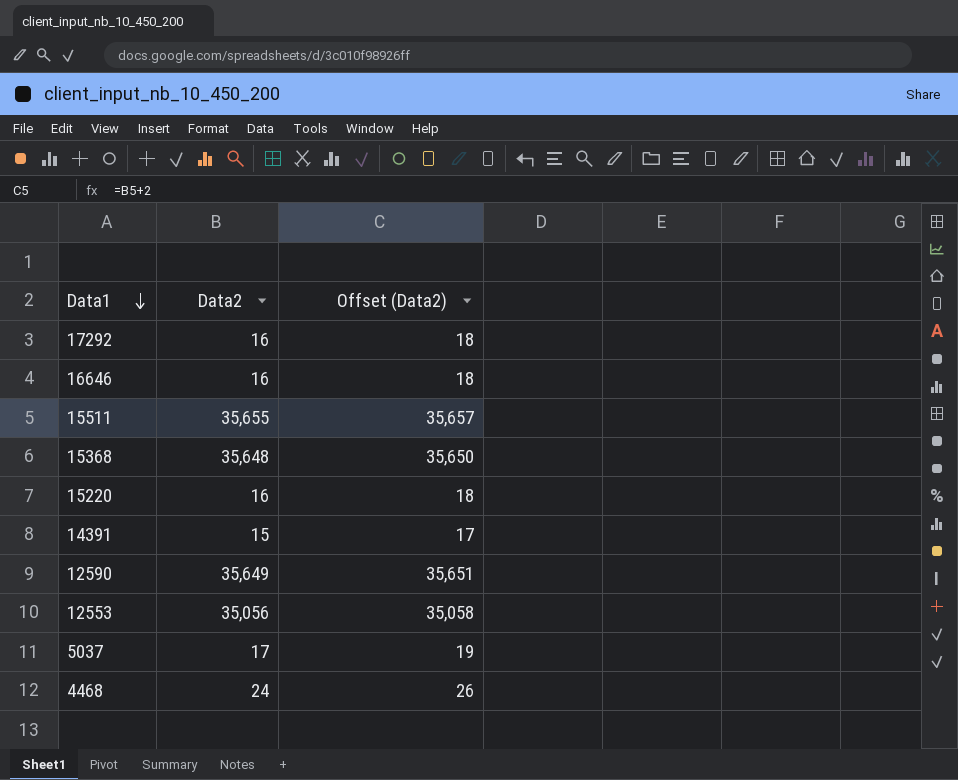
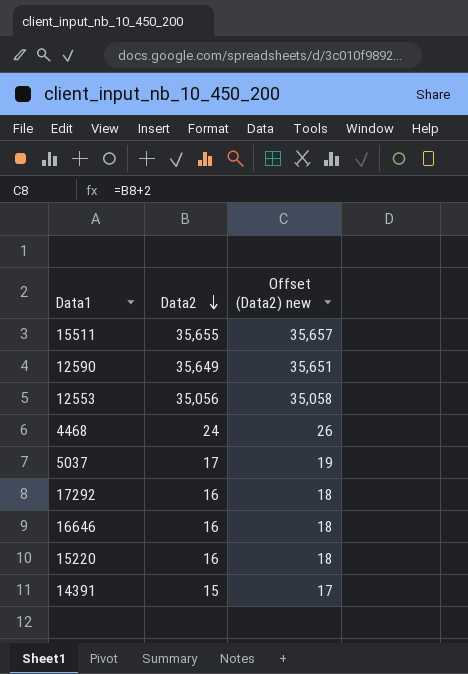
row order: Data1 descending -> Data2 descending
column name: Offset (Data2) -> Offset (Data2) new
row 15368: 35,648 | 35,650 -> none

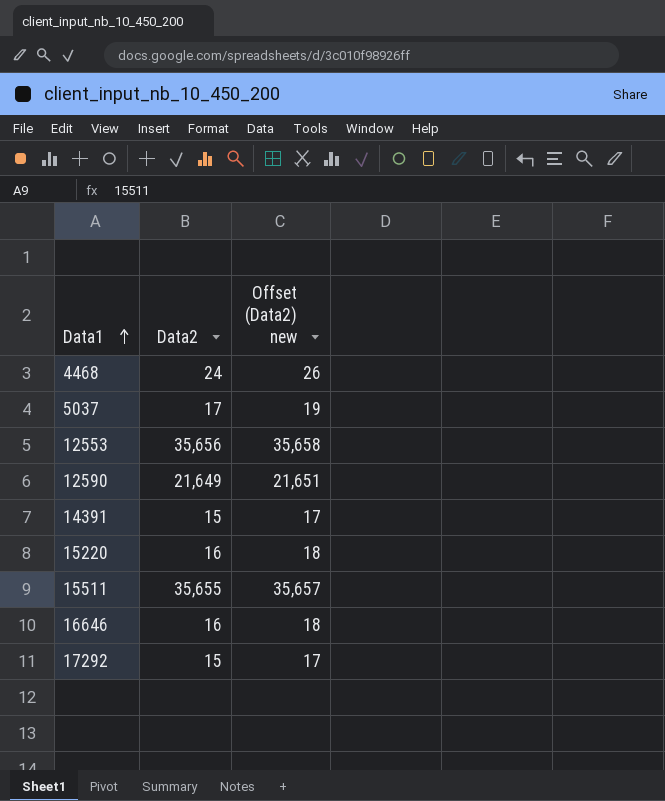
row order: Data2 descending -> Data1 ascending
12553 | Data2: 35,056 -> 35,656
12553 | Offset (Data2) new: 35,058 -> 35,658
12590 | Data2: 35,649 -> 21,649
12590 | Offset (Data2) new: 35,651 -> 21,651
17292 | Data2: 16 -> 15
17292 | Offset (Data2) new: 18 -> 17

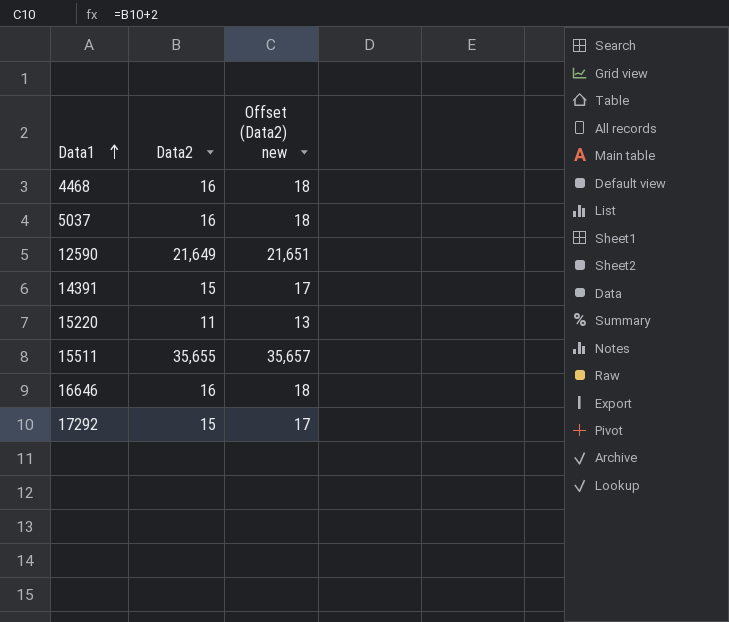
row 12553: 35,656 | 35,658 -> none
4468 | Data2: 24 -> 16
4468 | Offset (Data2) new: 26 -> 18
5037 | Data2: 17 -> 16
5037 | Offset (Data2) new: 19 -> 18
15220 | Data2: 16 -> 11
15220 | Offset (Data2) new: 18 -> 13

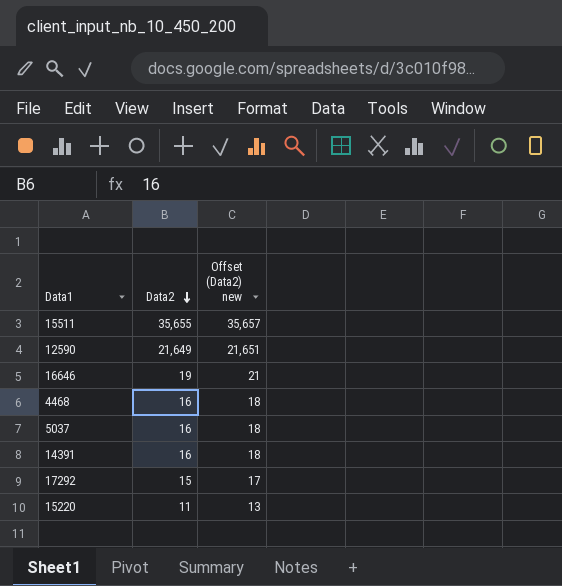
row order: Data1 ascending -> Data2 descending
16646 | Data2: 16 -> 19
16646 | Offset (Data2) new: 18 -> 21
14391 | Data2: 15 -> 16
14391 | Offset (Data2) new: 17 -> 18

